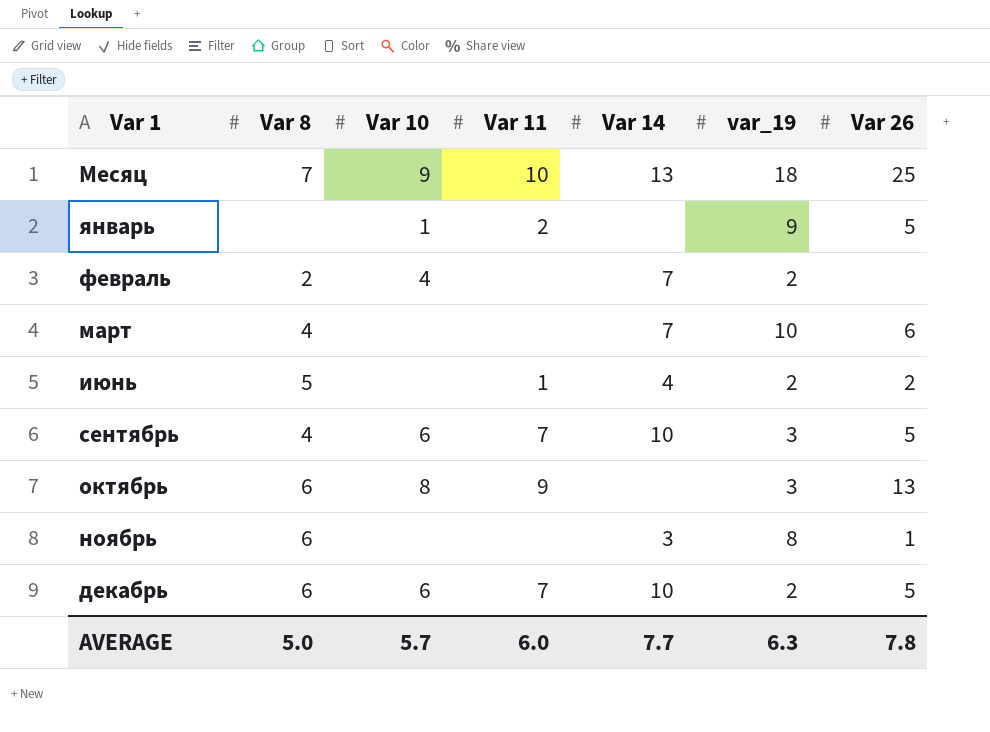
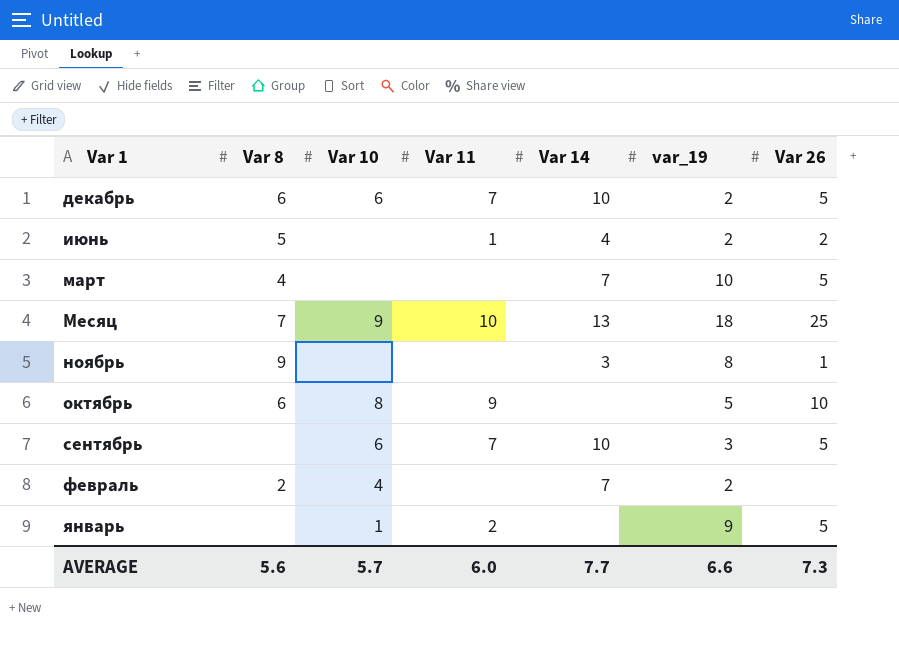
row order: none -> Var 1 ascending
март | Var 26: 6 -> 5
ноябрь | Var 8: 6 -> 9
октябрь | var_19: 3 -> 5
октябрь | Var 26: 13 -> 10
сентябрь | Var 8: 4 -> none
AVERAGE | Var 8: 5.0 -> 5.6
AVERAGE | var_19: 6.3 -> 6.6
AVERAGE | Var 26: 7.8 -> 7.3

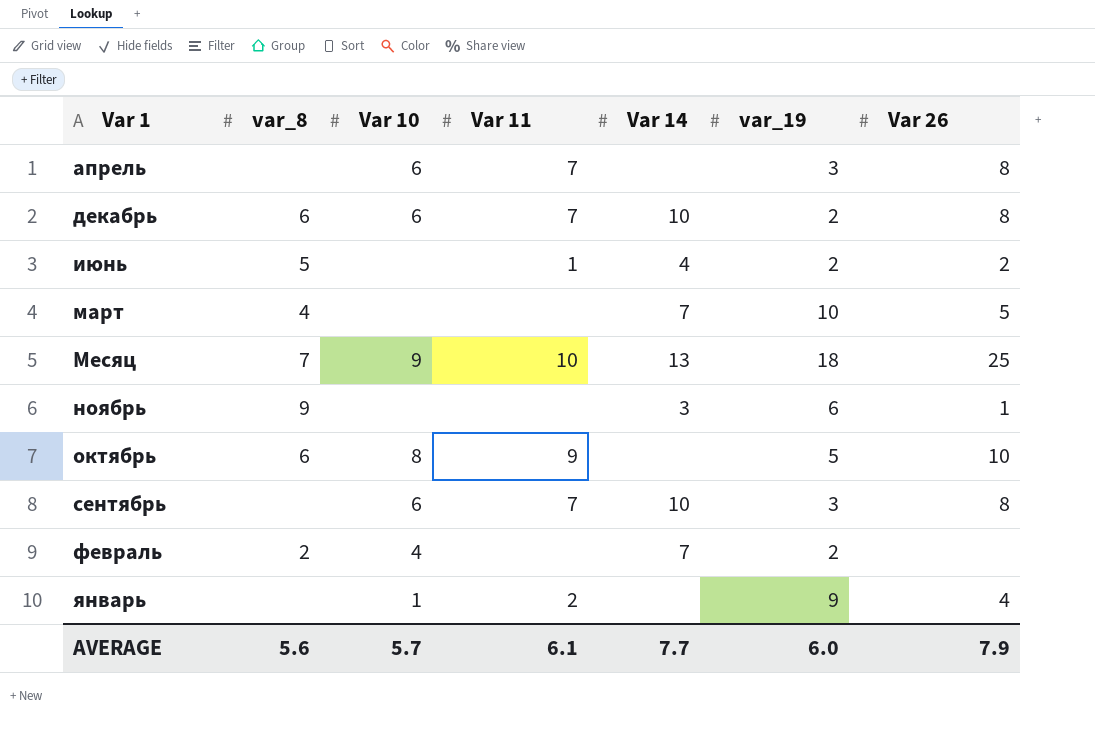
column name: Var 8 -> var_8
row апрель: none -> none | 6 | 7 | none | 3 | 8
декабрь | Var 26: 5 -> 8
ноябрь | var_19: 8 -> 6
сентябрь | Var 26: 5 -> 8
январь | Var 26: 5 -> 4
AVERAGE | Var 11: 6.0 -> 6.1
AVERAGE | var_19: 6.6 -> 6.0
AVERAGE | Var 26: 7.3 -> 7.9

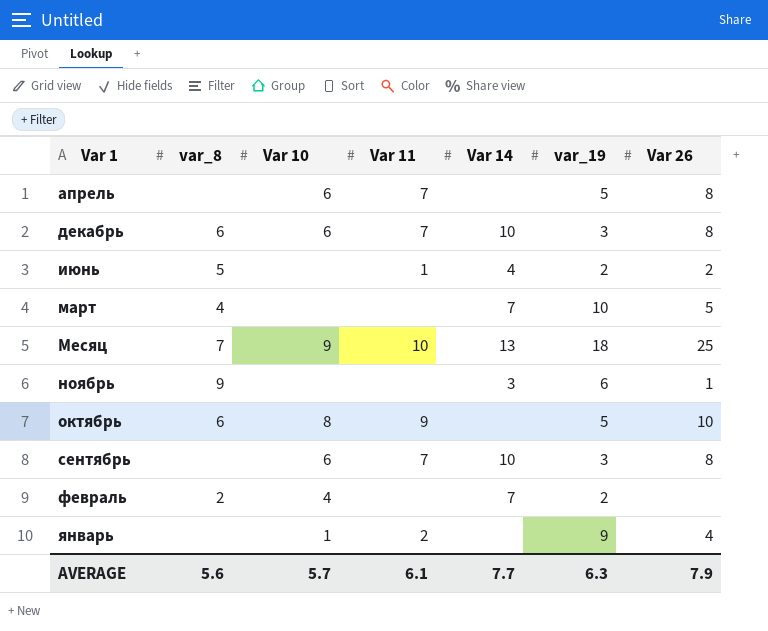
апрель | var_19: 3 -> 5
декабрь | var_19: 2 -> 3
AVERAGE | var_19: 6.0 -> 6.3

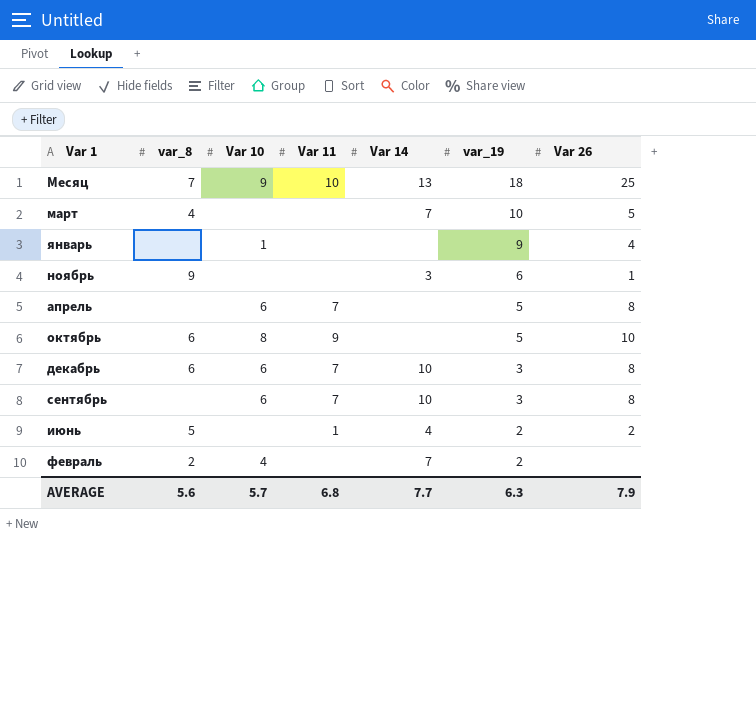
row order: Var 1 ascending -> var_19 descending
январь | Var 11: 2 -> none
AVERAGE | Var 11: 6.1 -> 6.8

